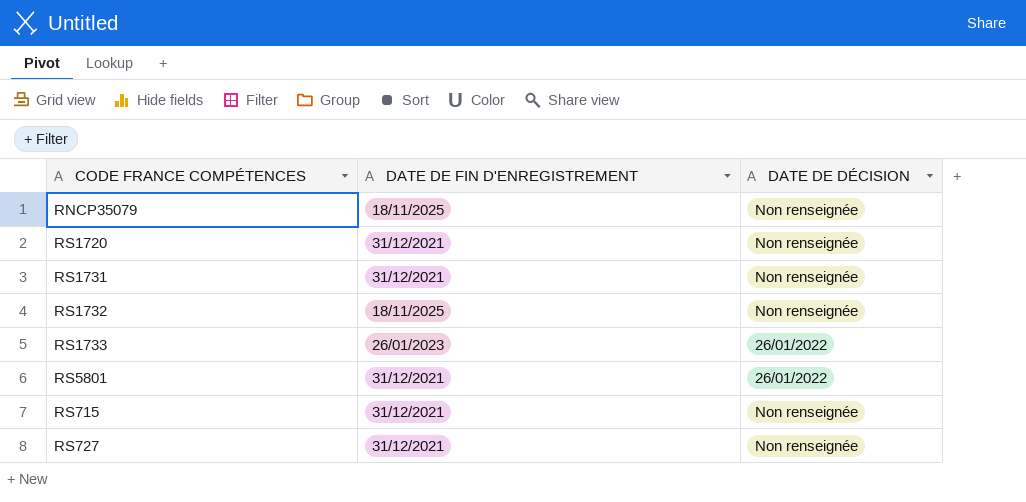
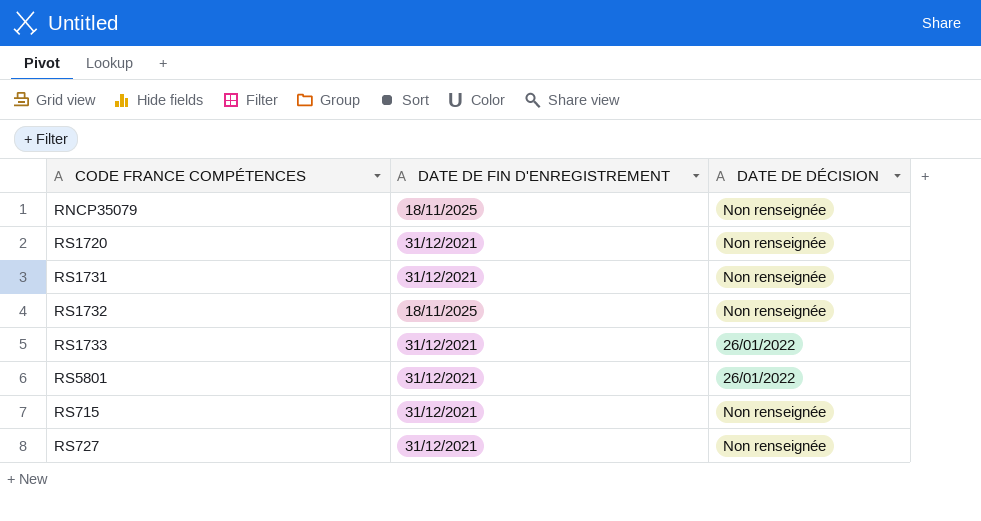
RS1733 | DATE DE FIN D'ENREGISTREMENT: 26/01/2023 -> 31/12/2021

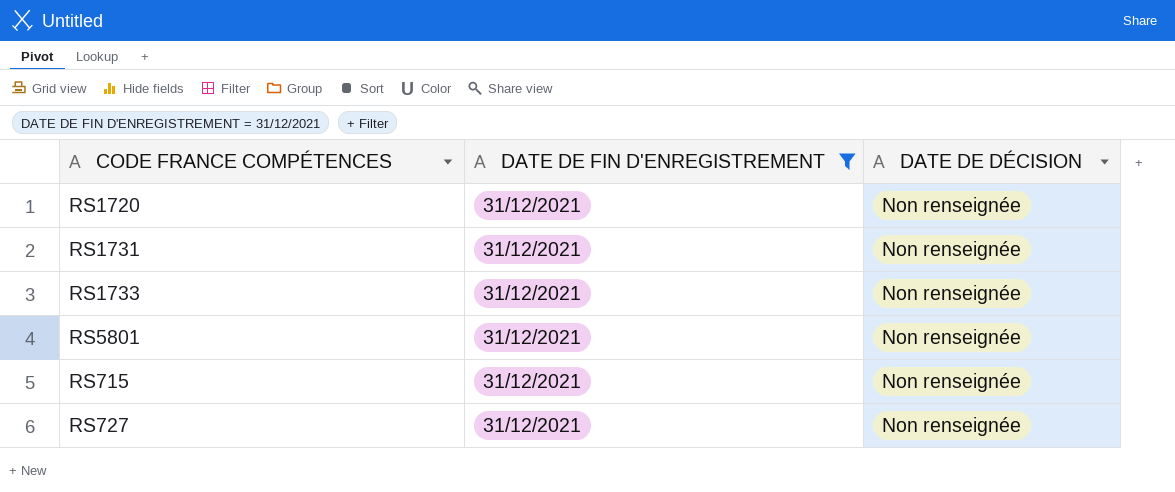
filter: none -> DATE DE FIN D'ENREGISTREMENT = 31/12/2021
RS1733 | DATE DE DÉCISION: 26/01/2022 -> Non renseignée
RS5801 | DATE DE DÉCISION: 26/01/2022 -> Non renseignée

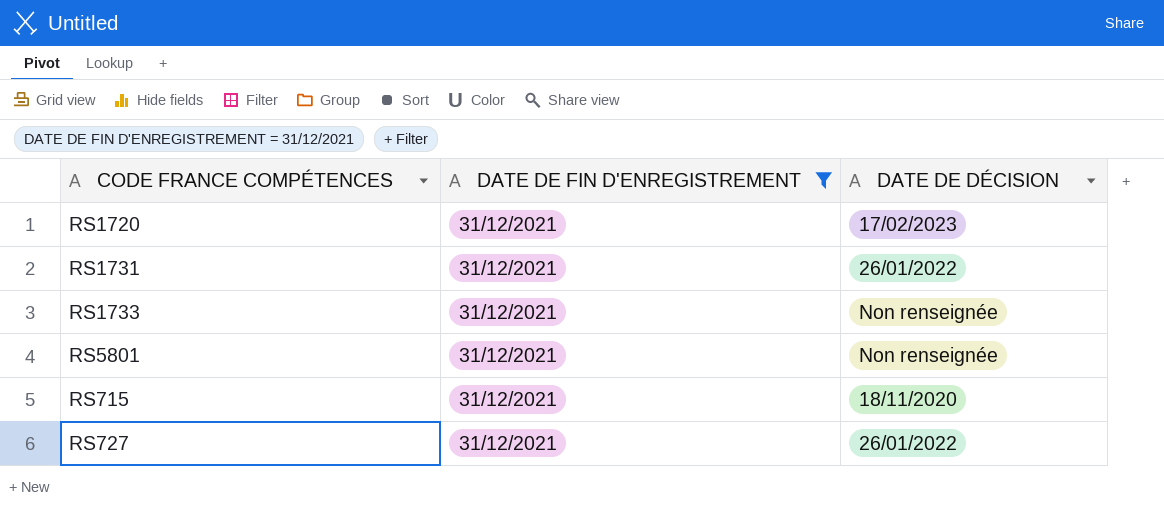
RS1720 | DATE DE DÉCISION: Non renseignée -> 17/02/2023
RS1731 | DATE DE DÉCISION: Non renseignée -> 26/01/2022
RS715 | DATE DE DÉCISION: Non renseignée -> 18/11/2020
RS727 | DATE DE DÉCISION: Non renseignée -> 26/01/2022

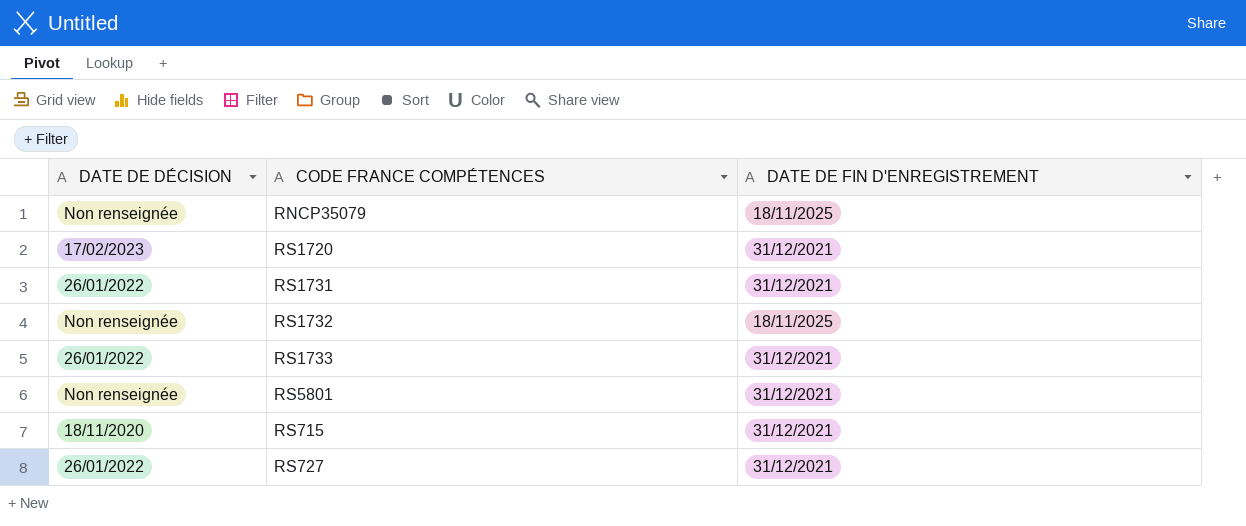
filter: DATE DE FIN D'ENREGISTREMENT = 31/12/2021 -> none
column DATE DE DÉCISION | position: 3 -> 1
RS1733 | DATE DE DÉCISION: Non renseignée -> 26/01/2022

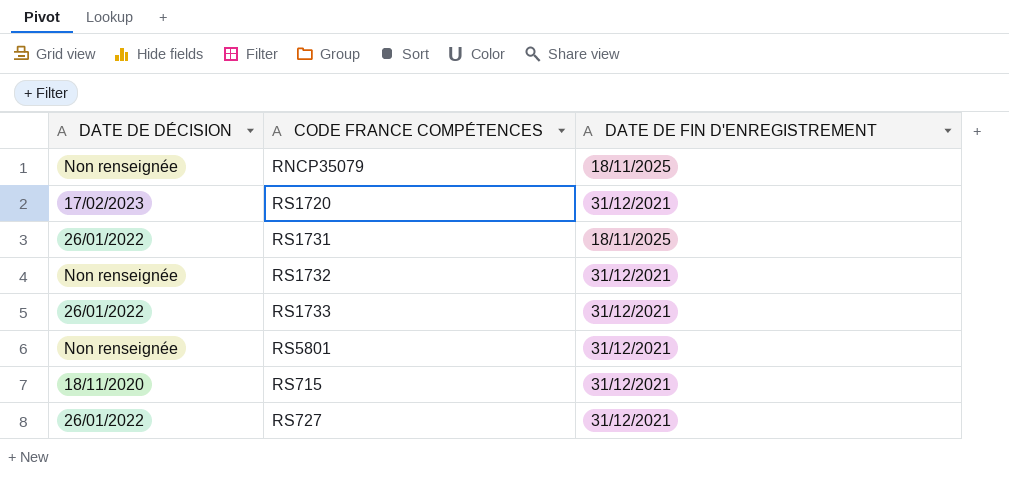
RS1731 | DATE DE FIN D'ENREGISTREMENT: 31/12/2021 -> 18/11/2025
RS1732 | DATE DE FIN D'ENREGISTREMENT: 18/11/2025 -> 31/12/2021

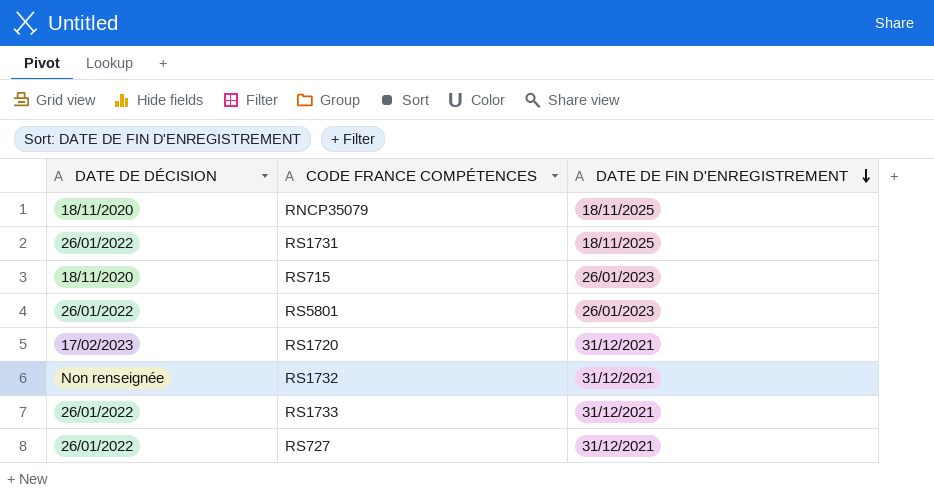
row order: none -> DATE DE FIN D'ENREGISTREMENT descending
RNCP35079 | DATE DE DÉCISION: Non renseignée -> 18/11/2020
RS715 | DATE DE FIN D'ENREGISTREMENT: 31/12/2021 -> 26/01/2023
RS5801 | DATE DE DÉCISION: Non renseignée -> 26/01/2022
RS5801 | DATE DE FIN D'ENREGISTREMENT: 31/12/2021 -> 26/01/2023

